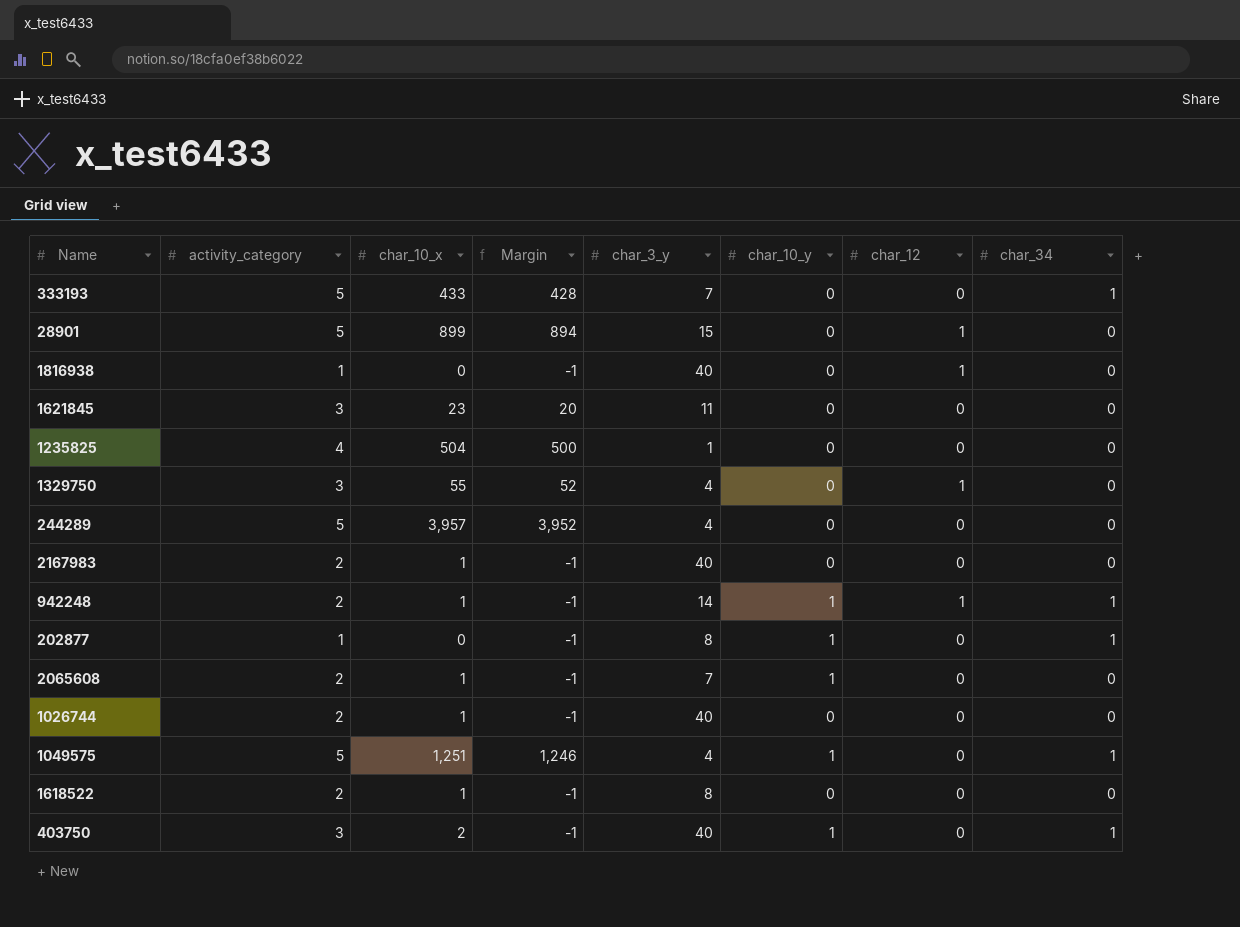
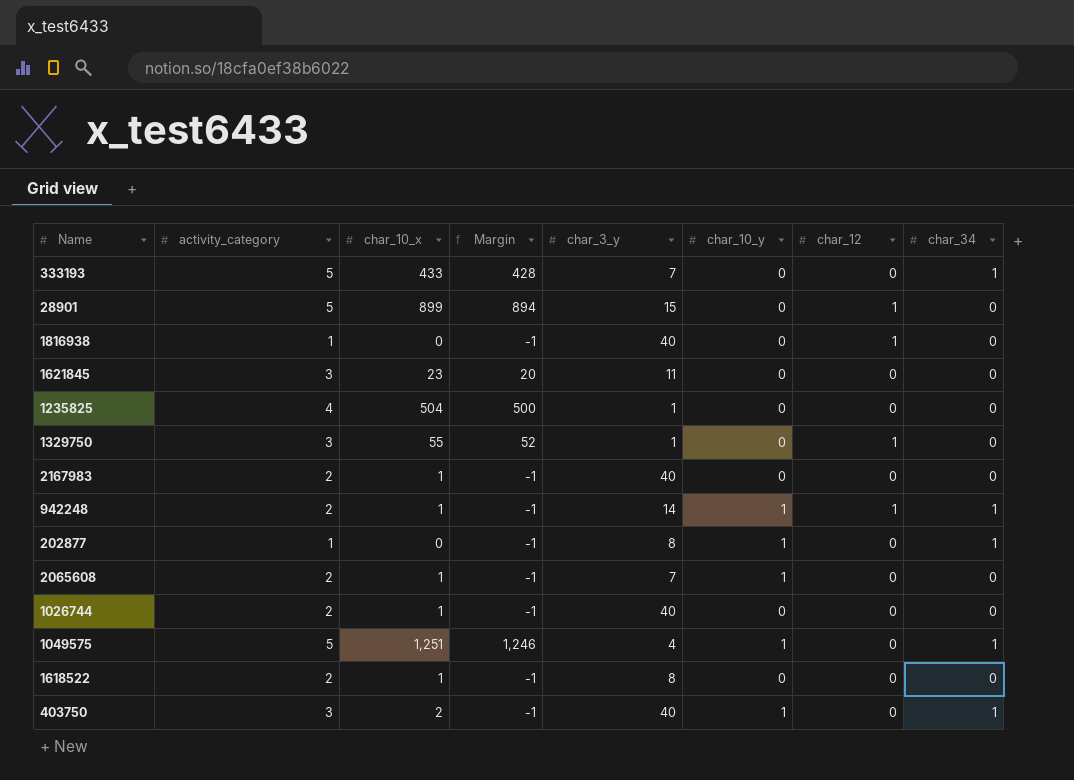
row 244289: 5 | 3,957 | 3,952 | 4 | 0 | 0 | 0 -> none
1329750 | char_3_y: 4 -> 1

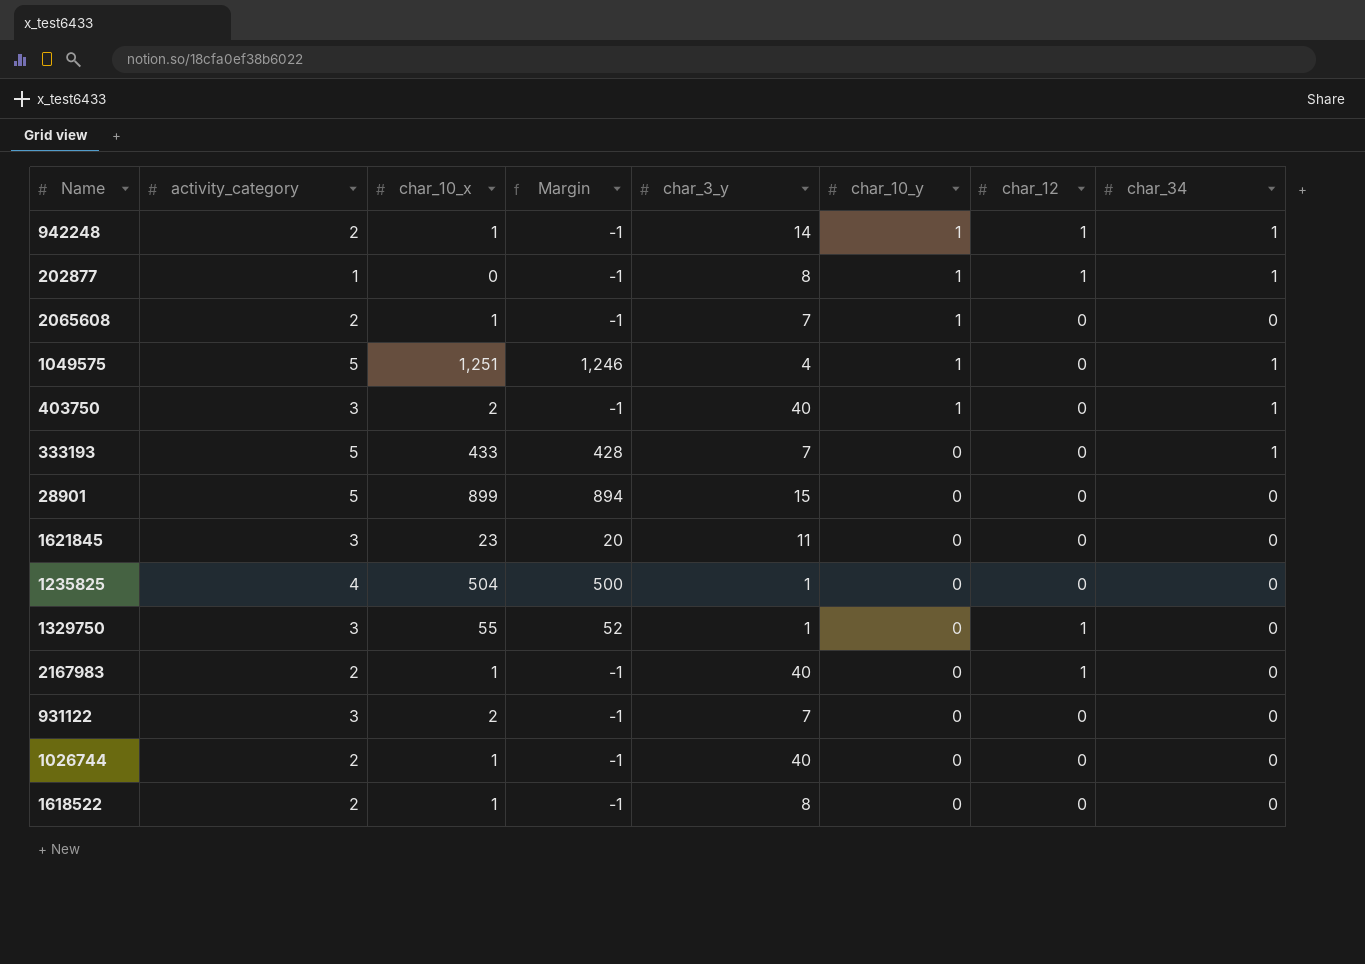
row order: none -> char_10_y descending
row 1816938: 1 | 0 | -1 | 40 | 0 | 1 | 0 -> none
202877 | char_12: 0 -> 1
28901 | char_12: 1 -> 0
2167983 | char_12: 0 -> 1
row 931122: none -> 3 | 2 | -1 | 7 | 0 | 0 | 0

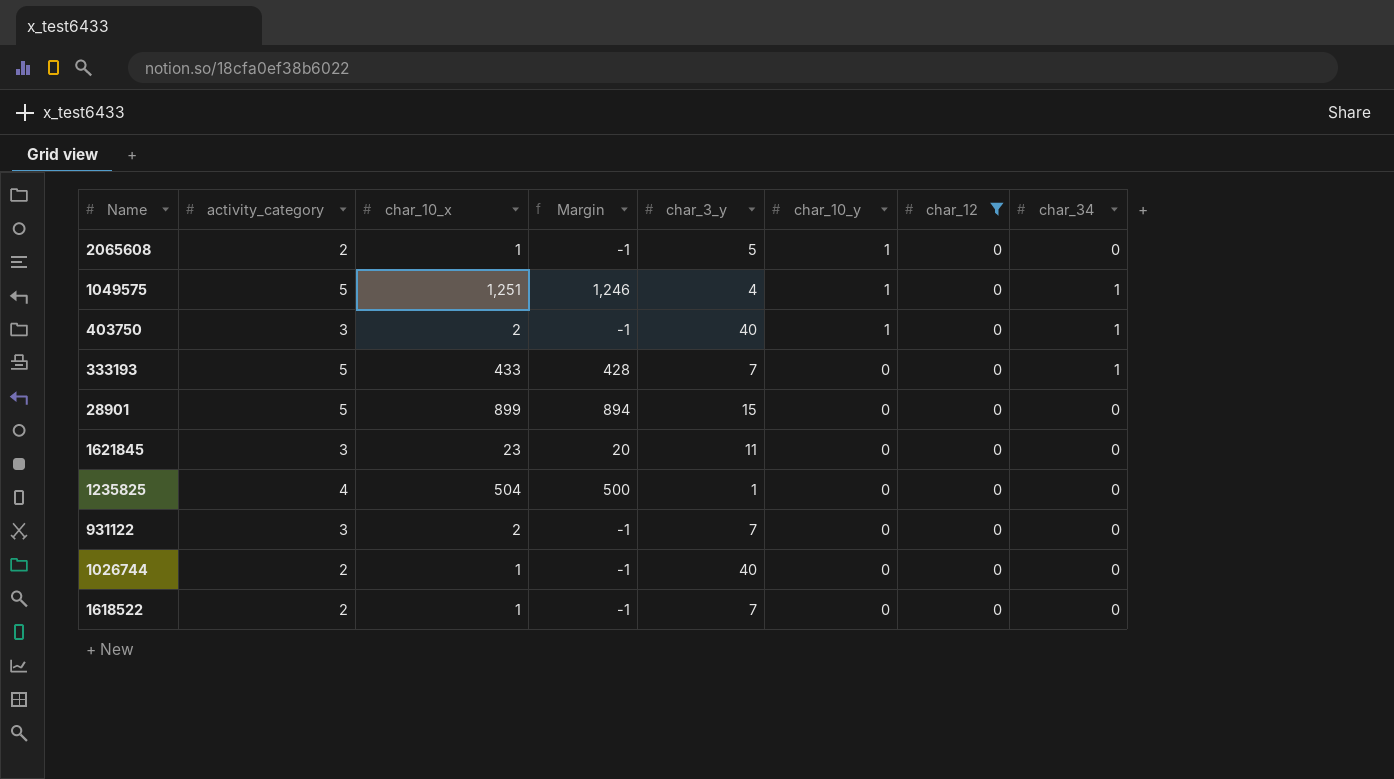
filter: none -> char_12 = 0
2065608 | char_3_y: 7 -> 5
1618522 | char_3_y: 8 -> 7

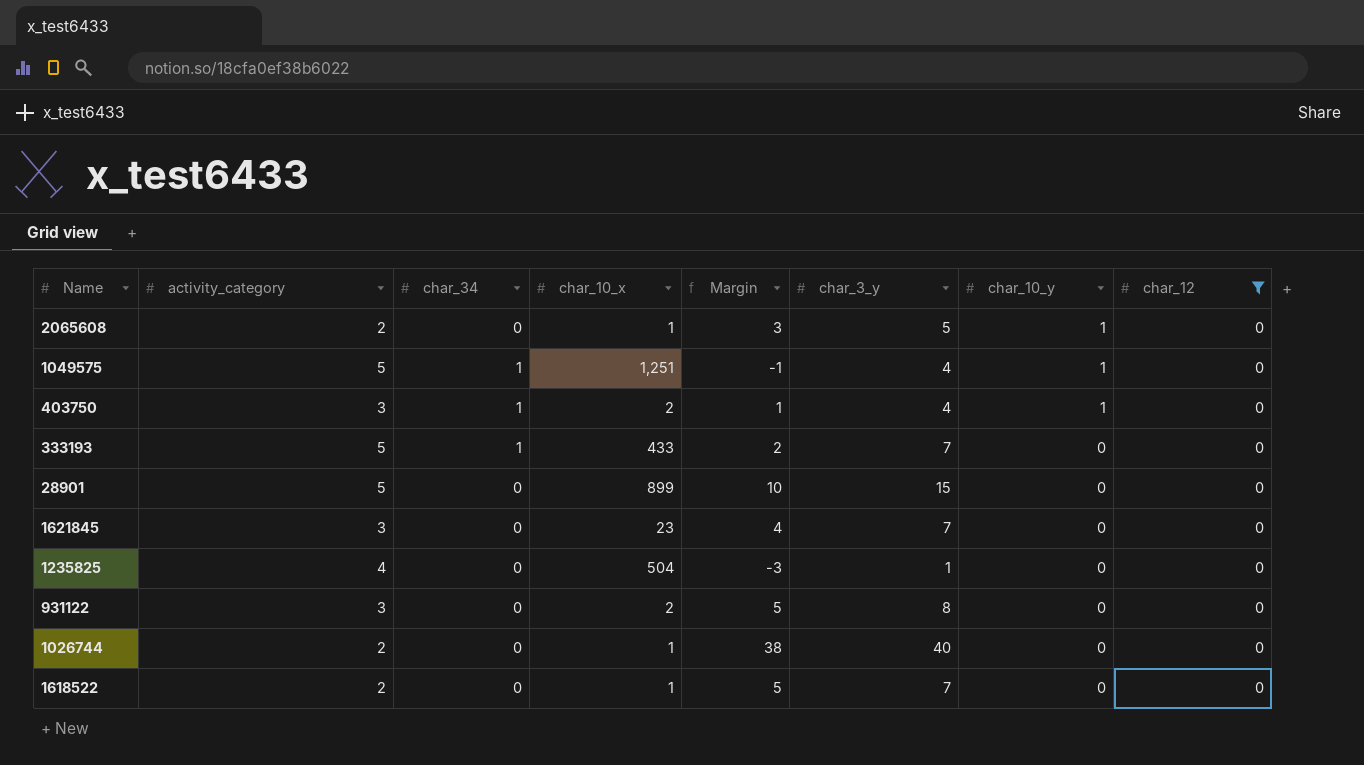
column char_34 | position: 8 -> 3
column Margin | formula: [char_10_x] - [activity_category] -> [char_3_y] - [activity_category]
403750 | char_3_y: 40 -> 4
1621845 | char_3_y: 11 -> 7
931122 | char_3_y: 7 -> 8

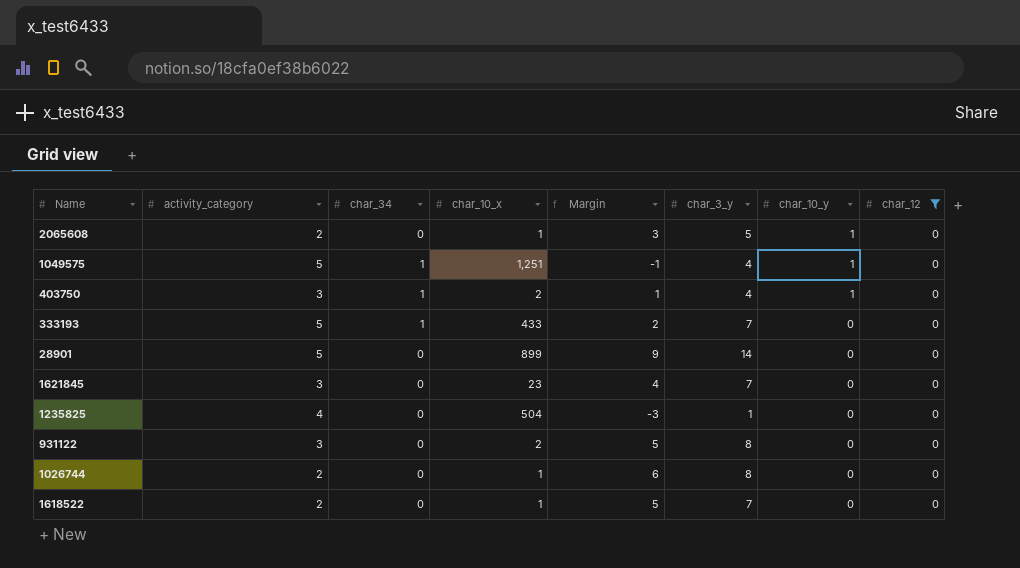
28901 | Margin: 10 -> 9
28901 | char_3_y: 15 -> 14
1026744 | Margin: 38 -> 6
1026744 | char_3_y: 40 -> 8

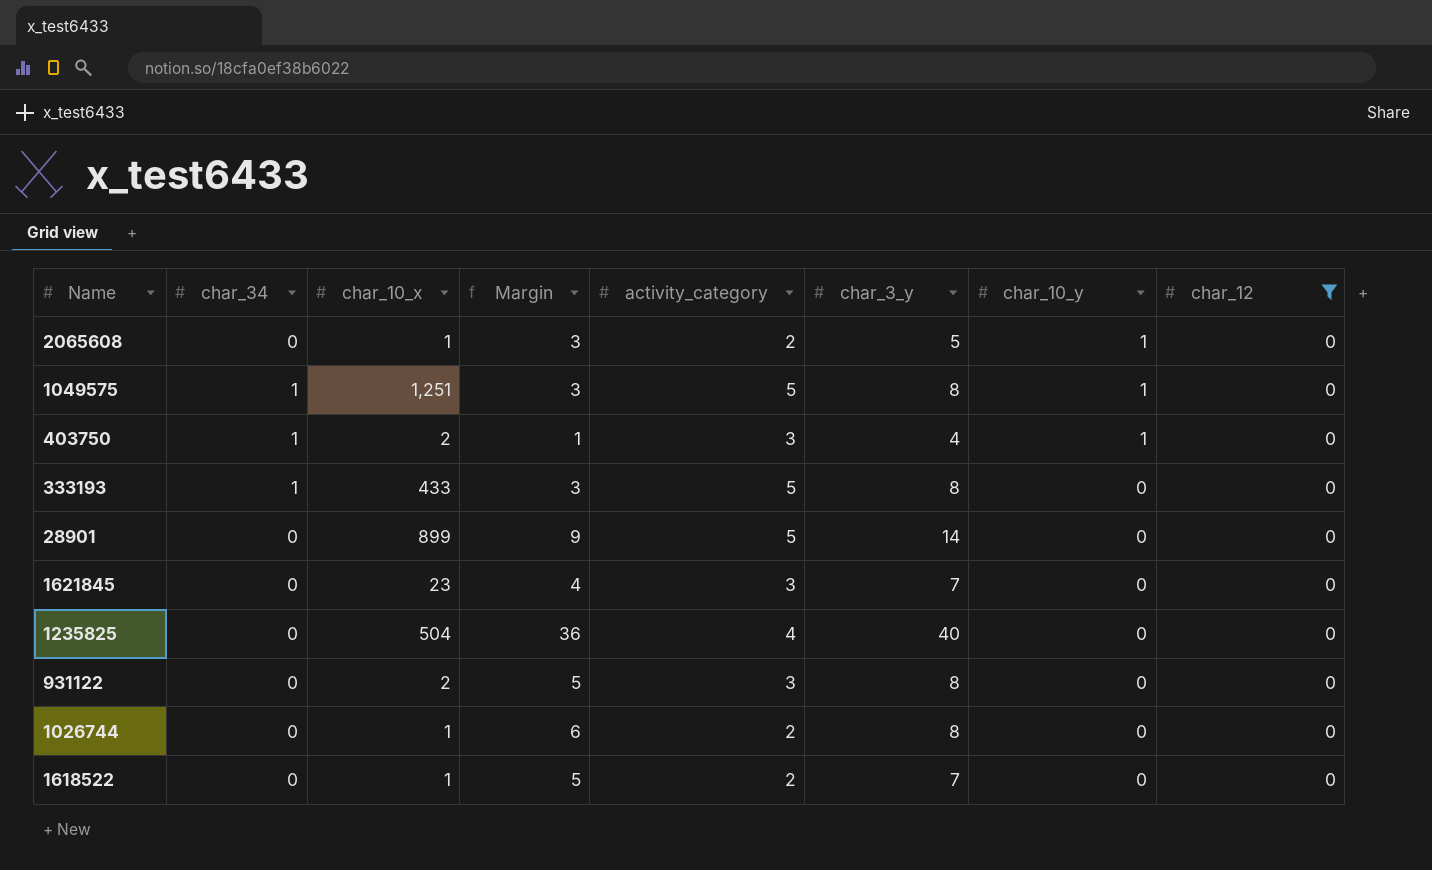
column activity_category | position: 2 -> 5
1049575 | Margin: -1 -> 3
1049575 | char_3_y: 4 -> 8
333193 | Margin: 2 -> 3
333193 | char_3_y: 7 -> 8
1235825 | Margin: -3 -> 36
1235825 | char_3_y: 1 -> 40

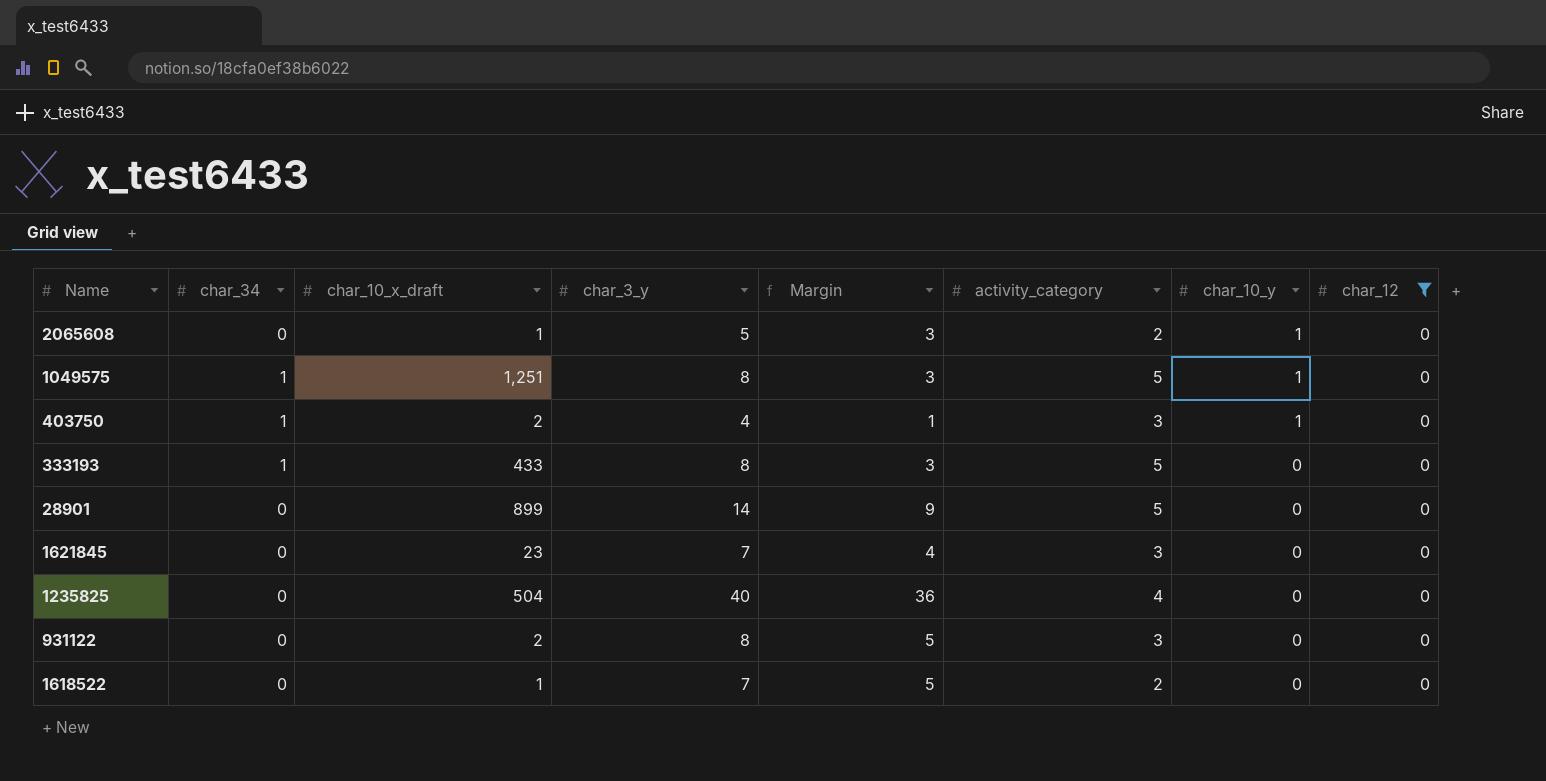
column name: char_10_x -> char_10_x_draft
column char_3_y | position: 6 -> 4
row 1026744: 0 | 1 | 6 | 2 | 8 | 0 | 0 -> none

